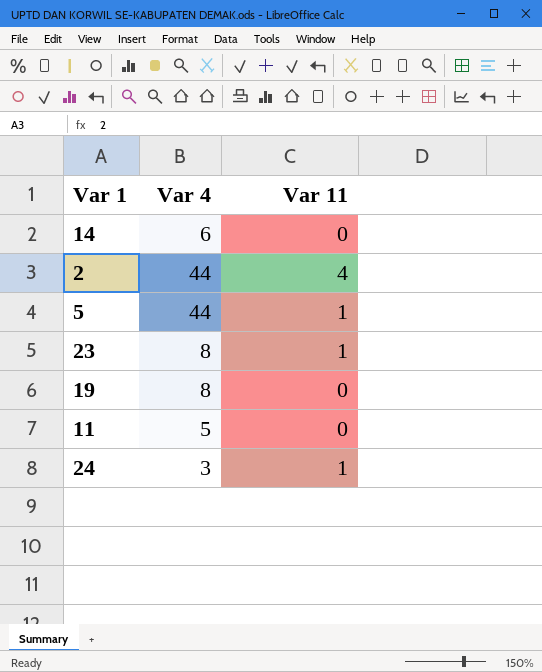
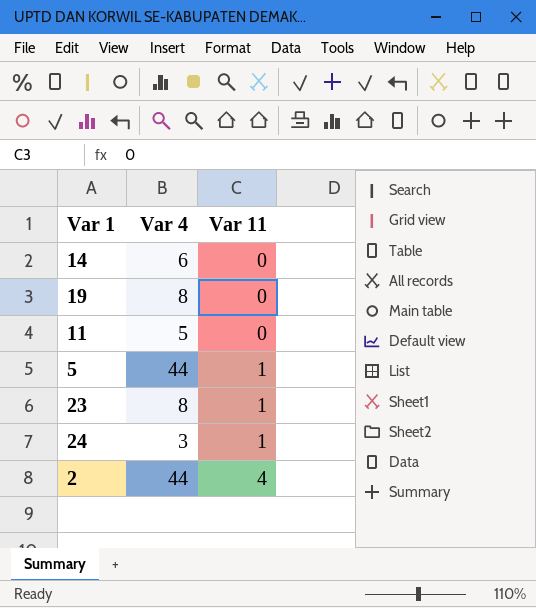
row order: none -> Var 11 ascending

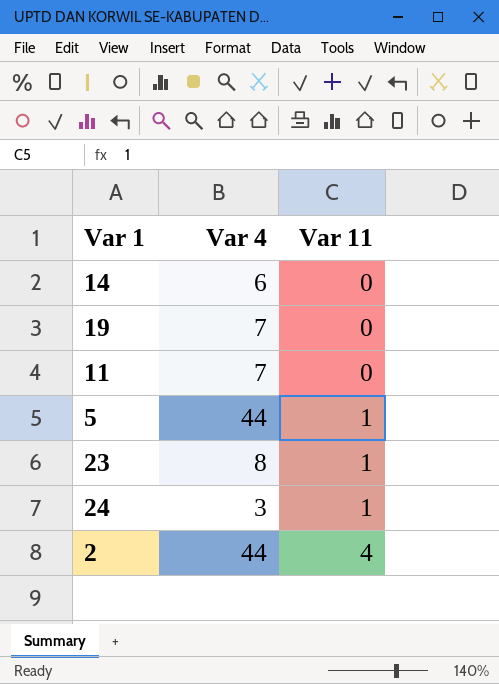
19 | Var 4: 8 -> 7
11 | Var 4: 5 -> 7

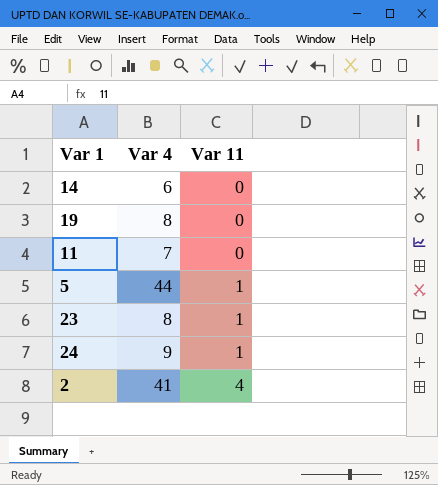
19 | Var 4: 7 -> 8
24 | Var 4: 3 -> 9
2 | Var 4: 44 -> 41

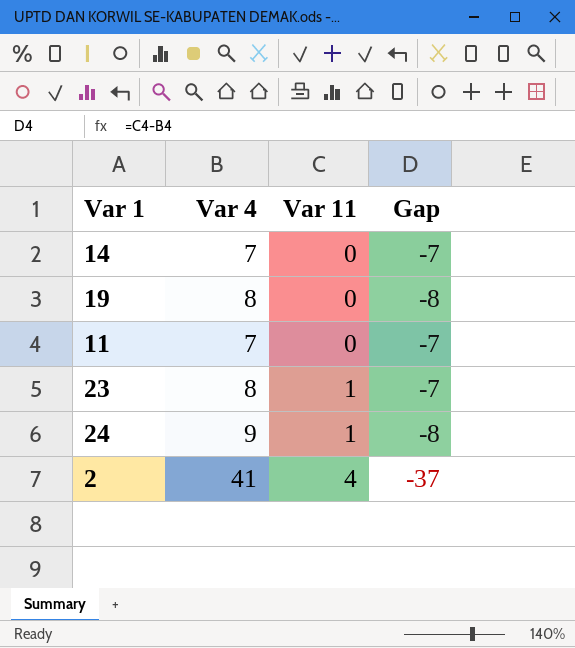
column Gap | formula: none -> [Var 11] - [Var 4]
row 5: 44 | 1 -> none
14 | Var 4: 6 -> 7

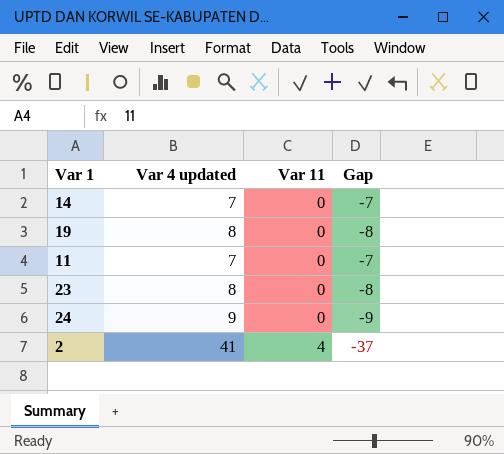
column name: Var 4 -> Var 4 updated
23 | Var 11: 1 -> 0
23 | Gap: -7 -> -8
24 | Var 11: 1 -> 0
24 | Gap: -8 -> -9

